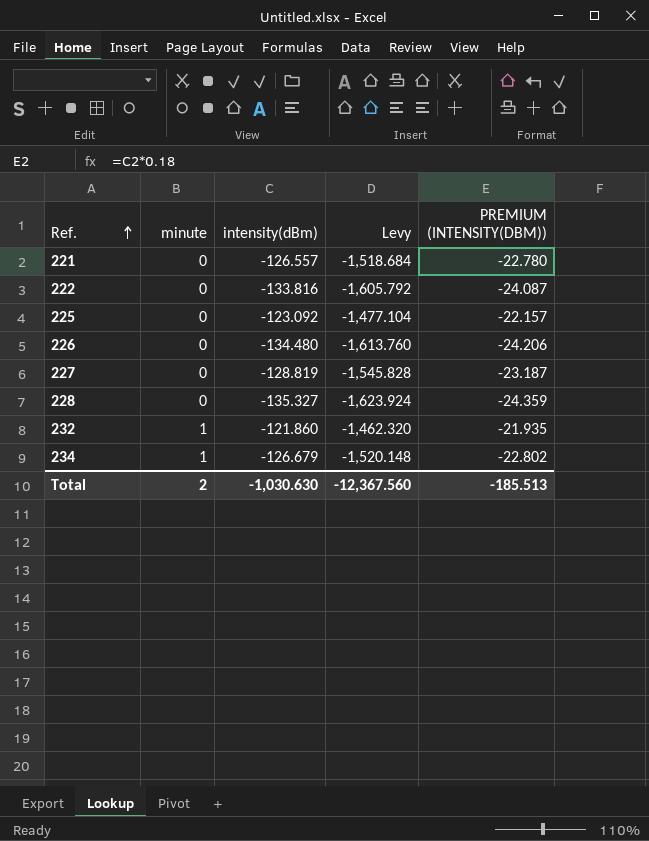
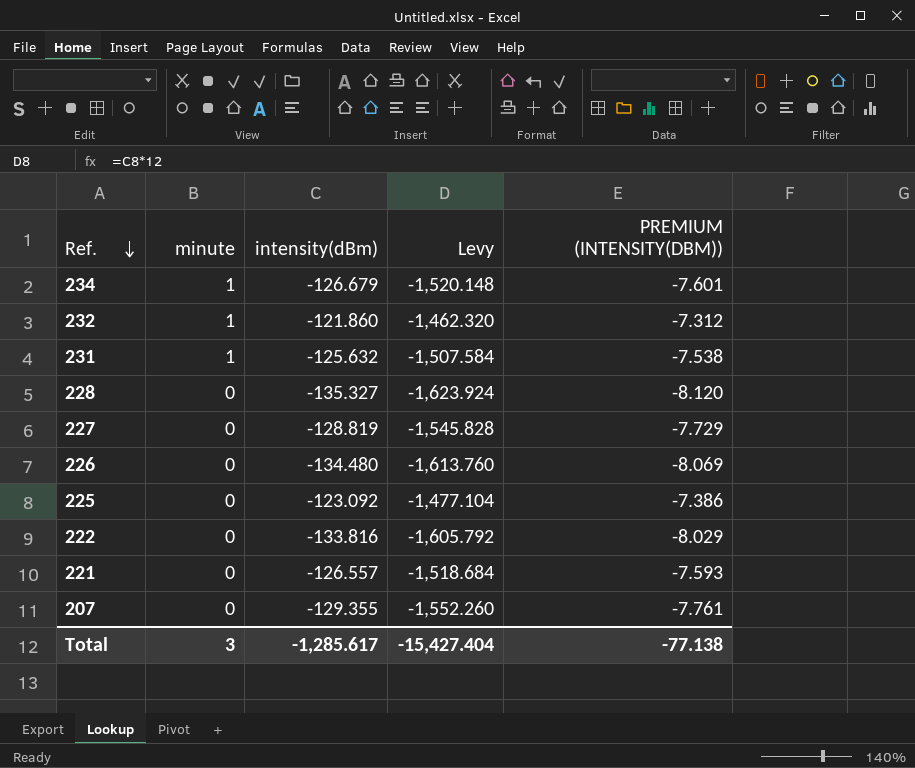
row order: Ref. ascending -> Ref. descending
column PREMIUM (INTENSITY(DBM)) | formula: [intensity(dBm)] * 0.18 -> [intensity(dBm)] * 0.06
row 231: none -> 1 | -125.632 | -1,507.584 | -7.538
row 207: none -> 0 | -129.355 | -1,552.260 | -7.761
Total | minute: 2 -> 3
Total | intensity(dBm): -1,030.630 -> -1,285.617
Total | Levy: -12,367.560 -> -15,427.404
Total | PREMIUM (INTENSITY(DBM)): -185.513 -> -77.138

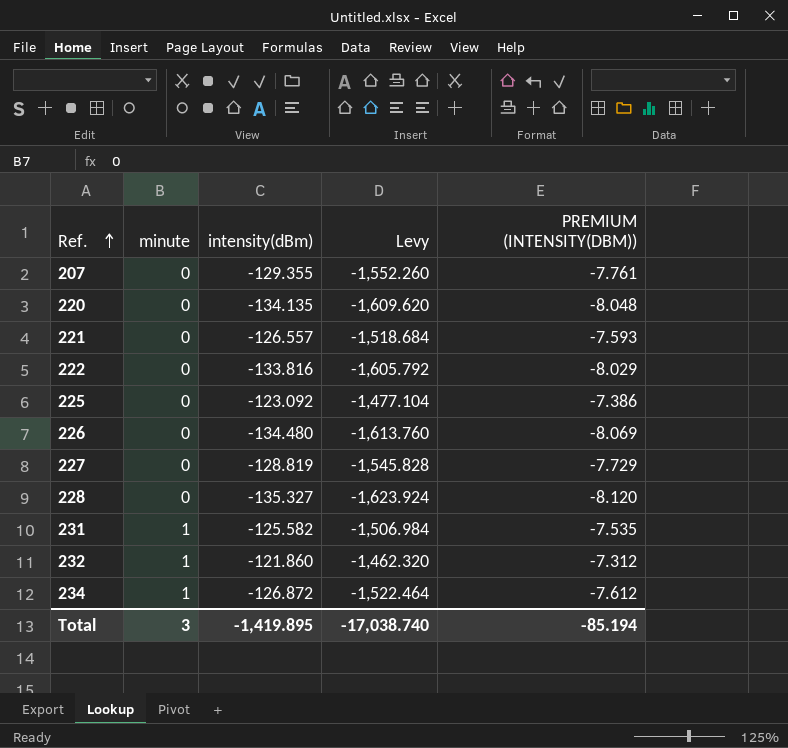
row order: Ref. descending -> Ref. ascending
row 220: none -> 0 | -134.135 | -1,609.620 | -8.048
231 | intensity(dBm): -125.632 -> -125.582
231 | Levy: -1,507.584 -> -1,506.984
231 | PREMIUM (INTENSITY(DBM)): -7.538 -> -7.535
234 | intensity(dBm): -126.679 -> -126.872
234 | Levy: -1,520.148 -> -1,522.464
234 | PREMIUM (INTENSITY(DBM)): -7.601 -> -7.612
Total | intensity(dBm): -1,285.617 -> -1,419.895
Total | Levy: -15,427.404 -> -17,038.740
Total | PREMIUM (INTENSITY(DBM)): -77.138 -> -85.194

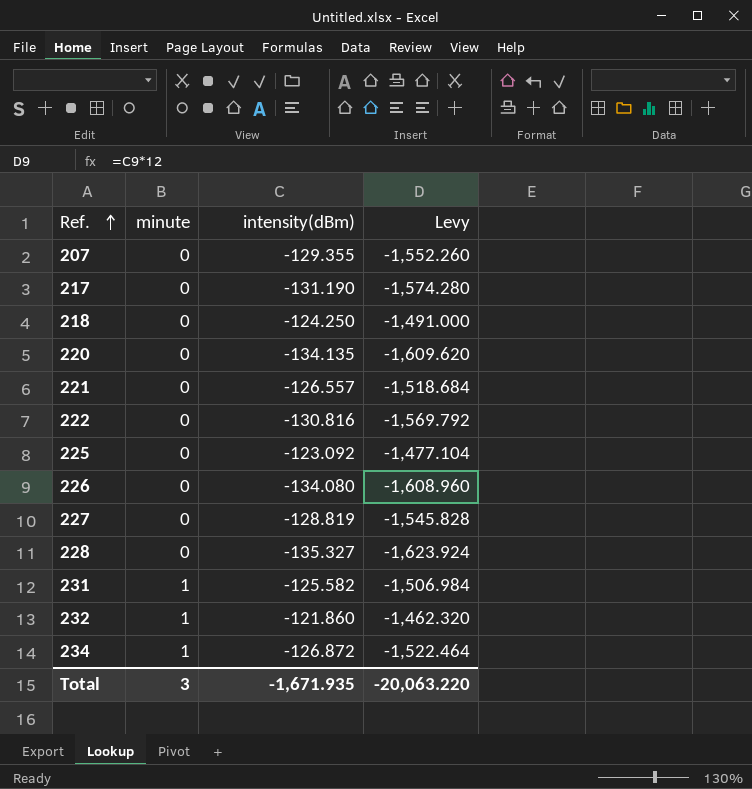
column PREMIUM (INTENSITY(DBM)) | formula: [intensity(dBm)] * 0.06 -> none
row 217: none -> 0 | -131.190 | -1,574.280
row 218: none -> 0 | -124.250 | -1,491.000
222 | intensity(dBm): -133.816 -> -130.816
222 | Levy: -1,605.792 -> -1,569.792
226 | intensity(dBm): -134.480 -> -134.080
226 | Levy: -1,613.760 -> -1,608.960
Total | intensity(dBm): -1,419.895 -> -1,671.935
Total | Levy: -17,038.740 -> -20,063.220

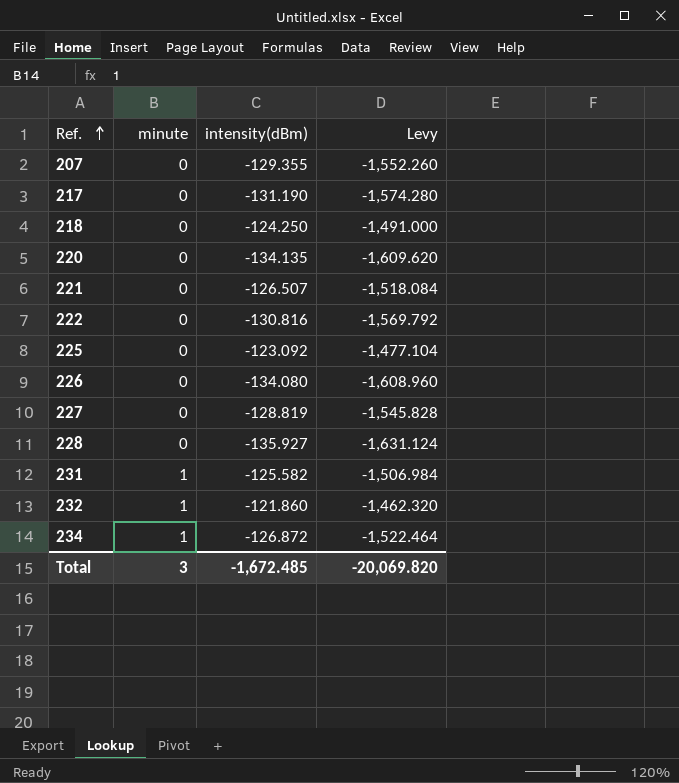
221 | intensity(dBm): -126.557 -> -126.507
221 | Levy: -1,518.684 -> -1,518.084
228 | intensity(dBm): -135.327 -> -135.927
228 | Levy: -1,623.924 -> -1,631.124
Total | intensity(dBm): -1,671.935 -> -1,672.485
Total | Levy: -20,063.220 -> -20,069.820

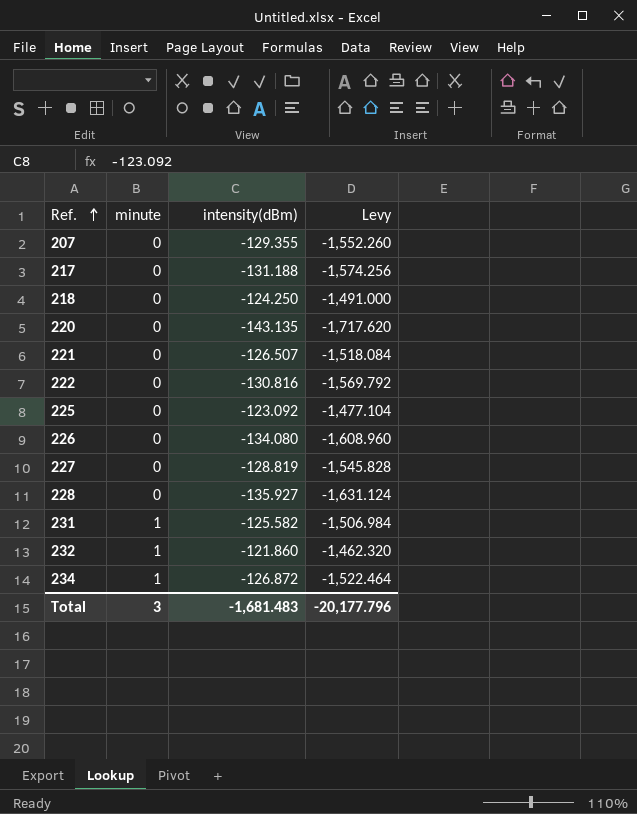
217 | intensity(dBm): -131.190 -> -131.188
217 | Levy: -1,574.280 -> -1,574.256
220 | intensity(dBm): -134.135 -> -143.135
220 | Levy: -1,609.620 -> -1,717.620
Total | intensity(dBm): -1,672.485 -> -1,681.483
Total | Levy: -20,069.820 -> -20,177.796

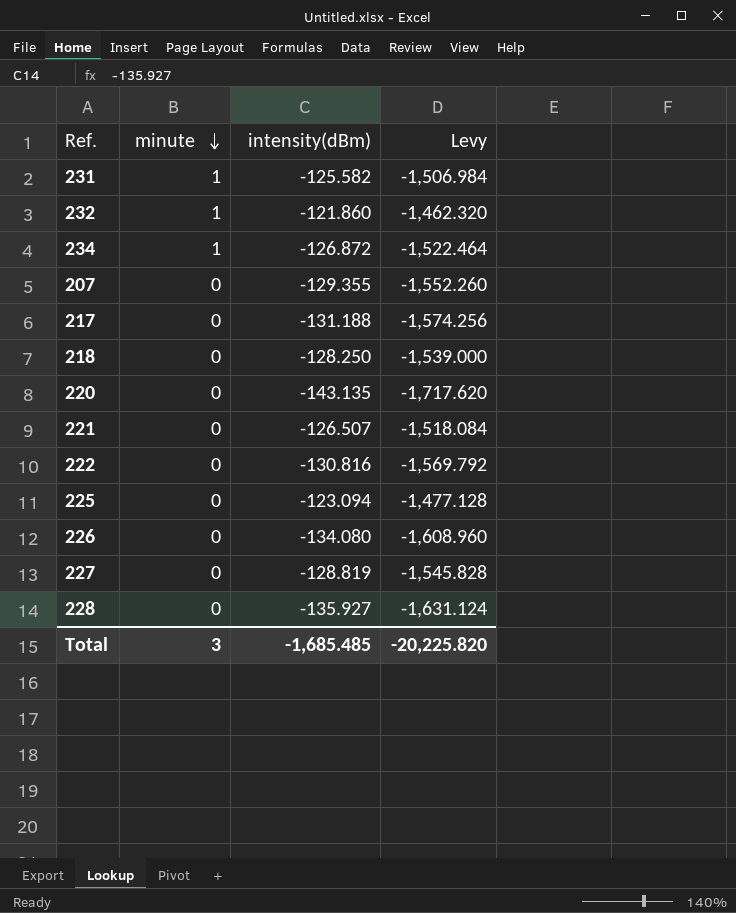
row order: Ref. ascending -> minute descending
218 | intensity(dBm): -124.250 -> -128.250
218 | Levy: -1,491.000 -> -1,539.000
225 | intensity(dBm): -123.092 -> -123.094
225 | Levy: -1,477.104 -> -1,477.128
Total | intensity(dBm): -1,681.483 -> -1,685.485
Total | Levy: -20,177.796 -> -20,225.820

